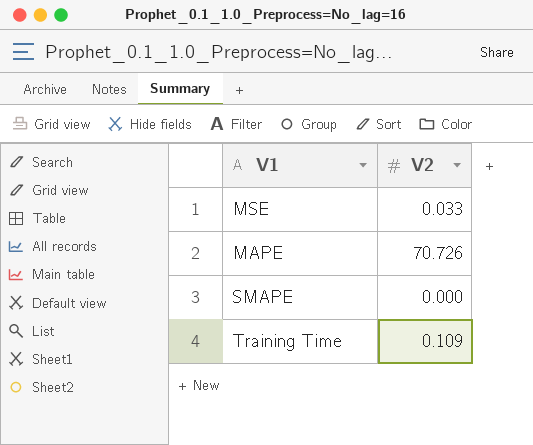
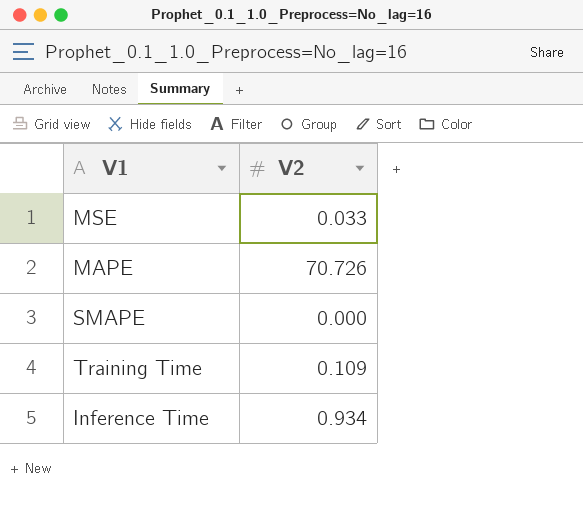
row Inference Time: none -> 0.934

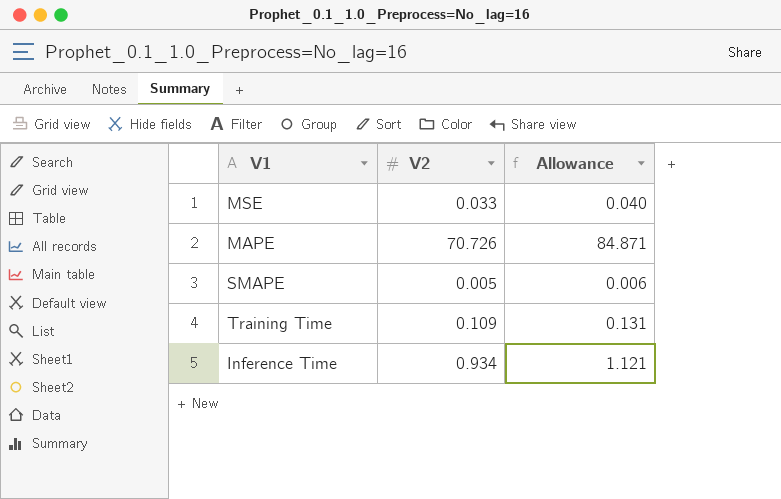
column Allowance | formula: none -> [V2] * 1.2
SMAPE | V2: 0.000 -> 0.005

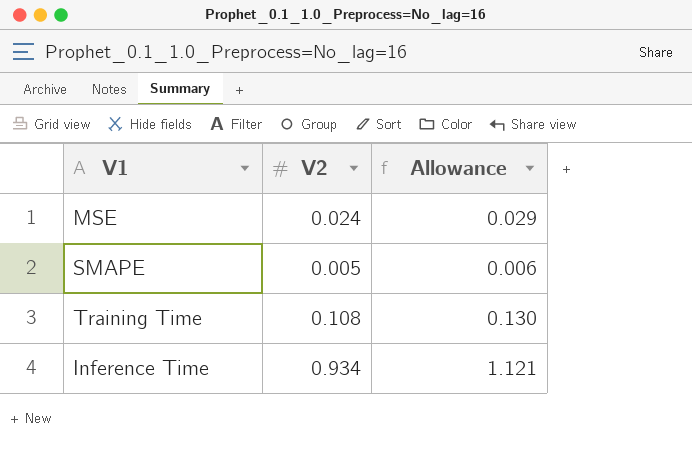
row MAPE: 70.726 | 84.871 -> none
MSE | V2: 0.033 -> 0.024
MSE | Allowance: 0.040 -> 0.029
Training Time | V2: 0.109 -> 0.108
Training Time | Allowance: 0.131 -> 0.130

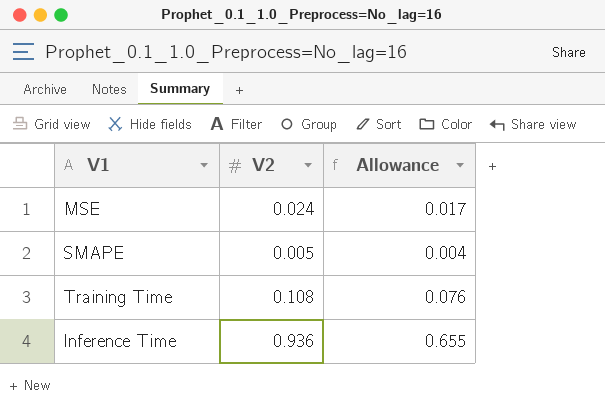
column Allowance | formula: [V2] * 1.2 -> [V2] * 0.7
Inference Time | V2: 0.934 -> 0.936

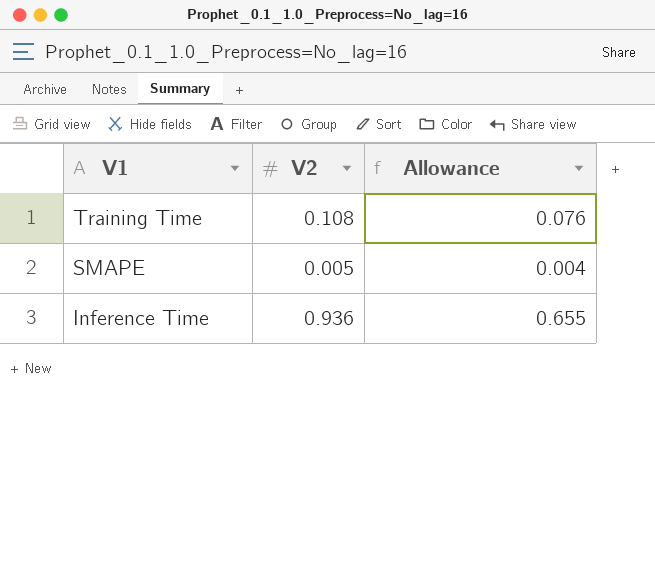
row order: none -> V1 descending
row MSE: 0.024 | 0.017 -> none

